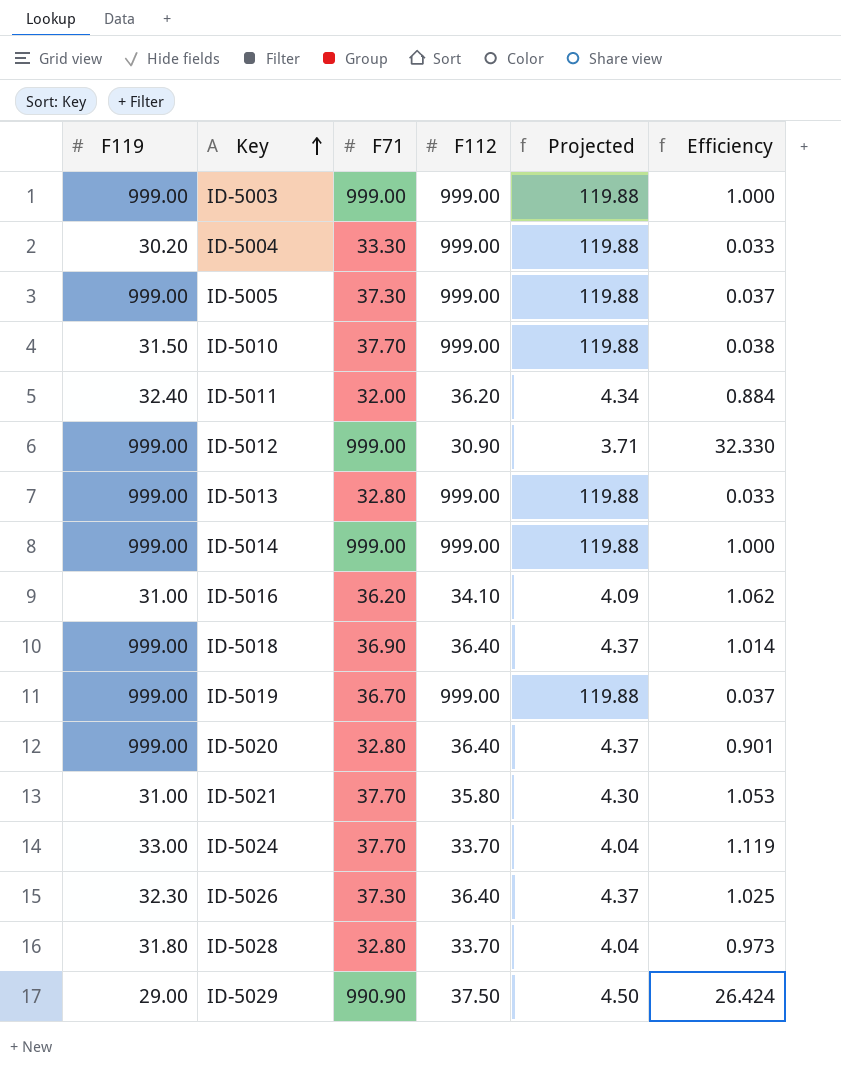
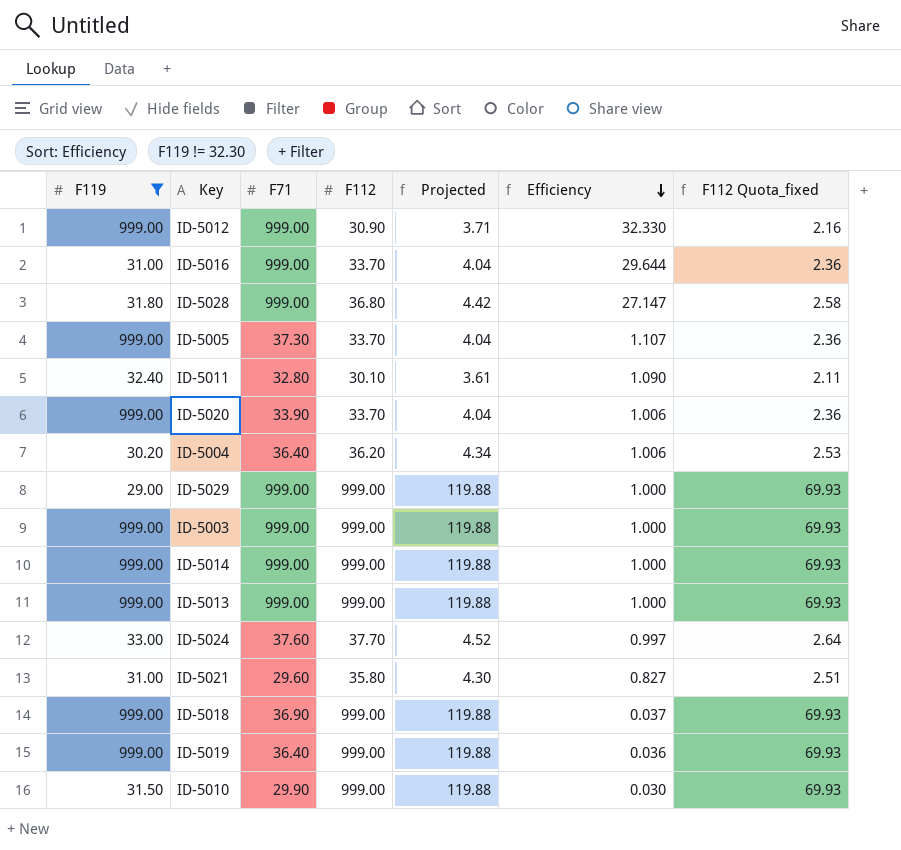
filter: none -> F119 != 32.30
row order: Key ascending -> Efficiency descending
column F112 Quota_fixed | formula: none -> [F112] * 0.07
ID-5016 | F71: 36.20 -> 999.00
ID-5016 | F112: 34.10 -> 33.70
ID-5016 | Projected: 4.09 -> 4.04
ID-5016 | Efficiency: 1.062 -> 29.644
ID-5028 | F71: 32.80 -> 999.00
ID-5028 | F112: 33.70 -> 36.80
ID-5028 | Projected: 4.04 -> 4.42
ID-5028 | Efficiency: 0.973 -> 27.147
ID-5005 | F112: 999.00 -> 33.70
ID-5005 | Projected: 119.88 -> 4.04
ID-5005 | Efficiency: 0.037 -> 1.107
ID-5011 | F71: 32.00 -> 32.80
ID-5011 | F112: 36.20 -> 30.10
ID-5011 | Projected: 4.34 -> 3.61
ID-5011 | Efficiency: 0.884 -> 1.090
ID-5020 | F71: 32.80 -> 33.90
ID-5020 | F112: 36.40 -> 33.70
ID-5020 | Projected: 4.37 -> 4.04
ID-5020 | Efficiency: 0.901 -> 1.006
ID-5004 | F71: 33.30 -> 36.40
ID-5004 | F112: 999.00 -> 36.20
ID-5004 | Projected: 119.88 -> 4.34
ID-5004 | Efficiency: 0.033 -> 1.006
ID-5029 | F71: 990.90 -> 999.00
ID-5029 | F112: 37.50 -> 999.00
ID-5029 | Projected: 4.50 -> 119.88
ID-5029 | Efficiency: 26.424 -> 1.000
ID-5013 | F71: 32.80 -> 999.00
ID-5013 | Efficiency: 0.033 -> 1.000
ID-5024 | F71: 37.70 -> 37.60
ID-5024 | F112: 33.70 -> 37.70
ID-5024 | Projected: 4.04 -> 4.52
ID-5024 | Efficiency: 1.119 -> 0.997
ID-5021 | F71: 37.70 -> 29.60
ID-5021 | Efficiency: 1.053 -> 0.827
ID-5018 | F112: 36.40 -> 999.00
ID-5018 | Projected: 4.37 -> 119.88
ID-5018 | Efficiency: 1.014 -> 0.037
ID-5019 | F71: 36.70 -> 36.40
ID-5019 | Efficiency: 0.037 -> 0.036
ID-5010 | F71: 37.70 -> 29.90
ID-5010 | Efficiency: 0.038 -> 0.030

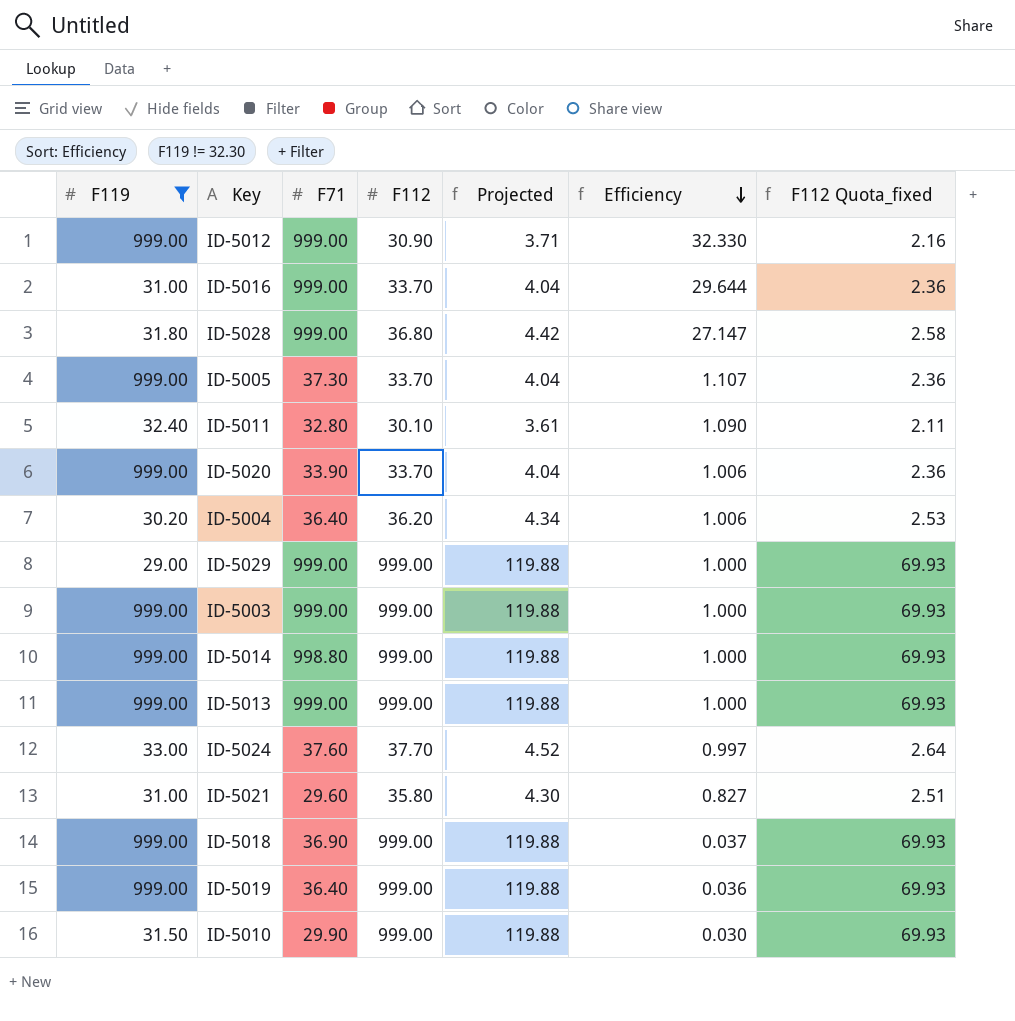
ID-5014 | F71: 999.00 -> 998.80

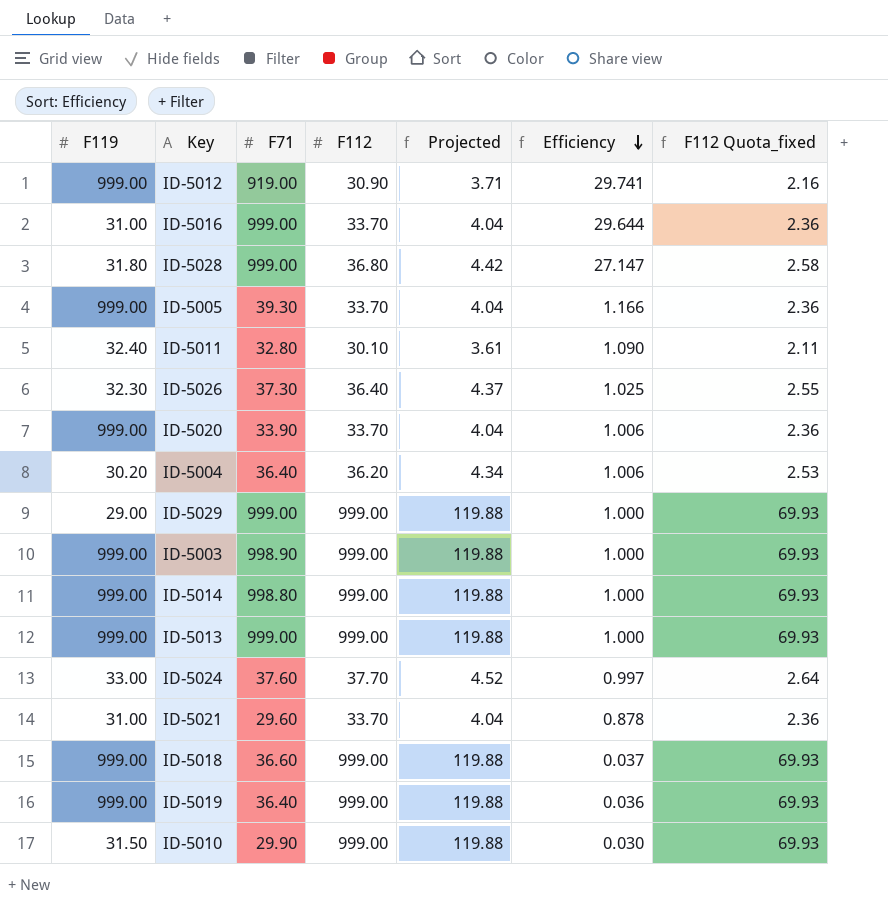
filter: F119 != 32.30 -> none
ID-5012 | F71: 999.00 -> 919.00
ID-5012 | Efficiency: 32.330 -> 29.741
ID-5005 | F71: 37.30 -> 39.30
ID-5005 | Efficiency: 1.107 -> 1.166
ID-5003 | F71: 999.00 -> 998.90
ID-5021 | F112: 35.80 -> 33.70
ID-5021 | Projected: 4.30 -> 4.04
ID-5021 | Efficiency: 0.827 -> 0.878
ID-5021 | F112 Quota_fixed: 2.51 -> 2.36
ID-5018 | F71: 36.90 -> 36.60

